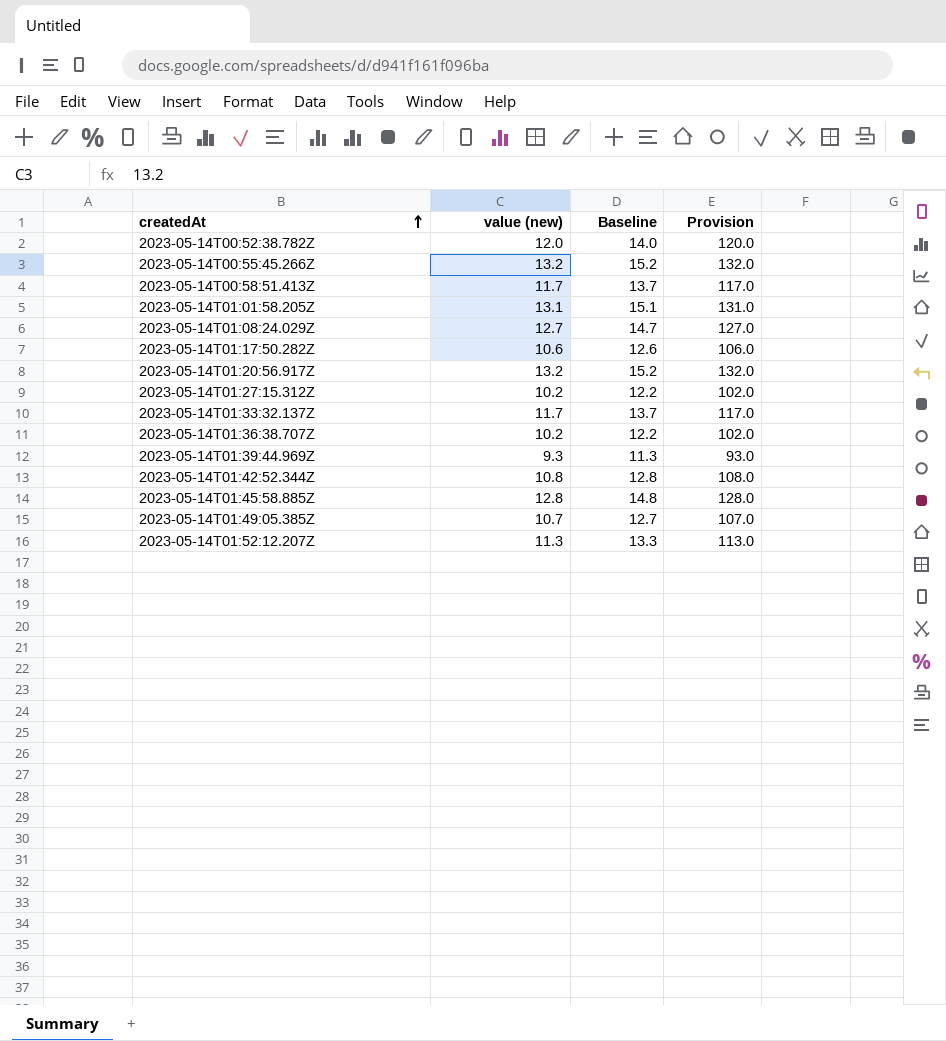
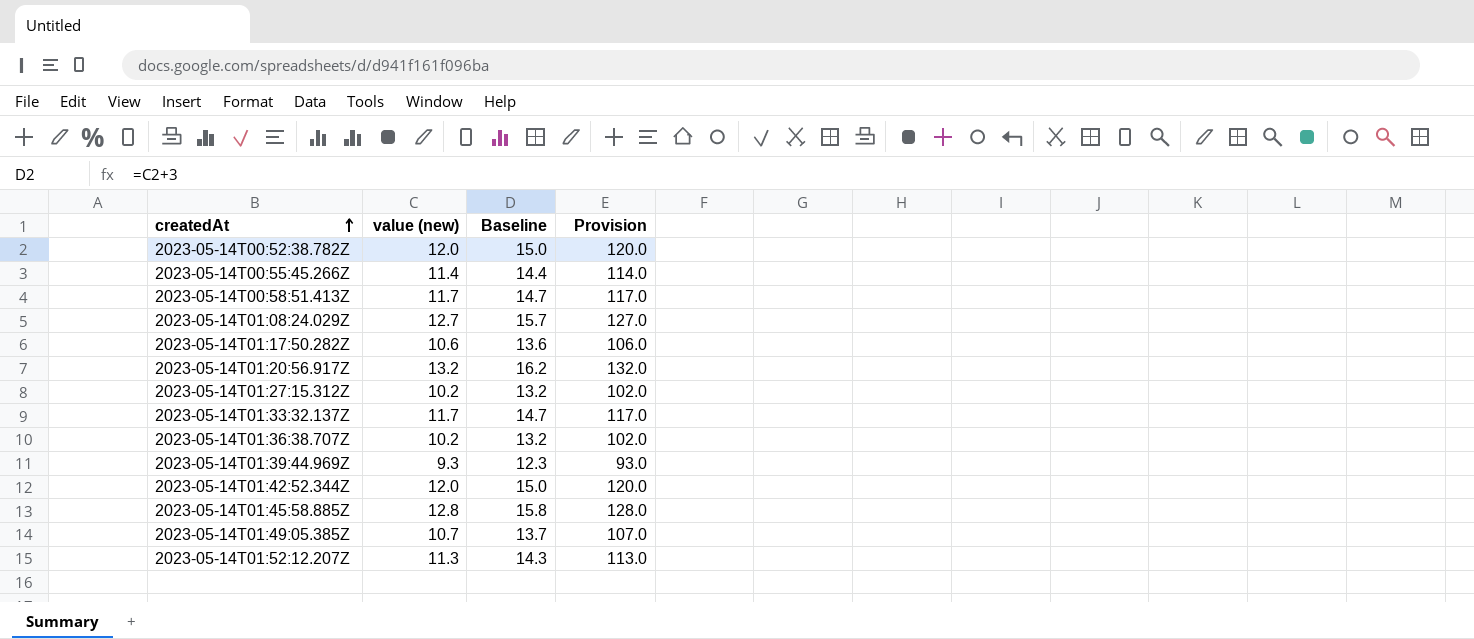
column Baseline | formula: [value (new)] + 2 -> [value (new)] + 3
row 2023-05-14T01:01:58.205Z: 13.1 | 15.1 | 131.0 -> none
2023-05-14T00:55:45.266Z | value (new): 13.2 -> 11.4
2023-05-14T00:55:45.266Z | Provision: 132.0 -> 114.0
2023-05-14T01:42:52.344Z | value (new): 10.8 -> 12.0
2023-05-14T01:42:52.344Z | Provision: 108.0 -> 120.0

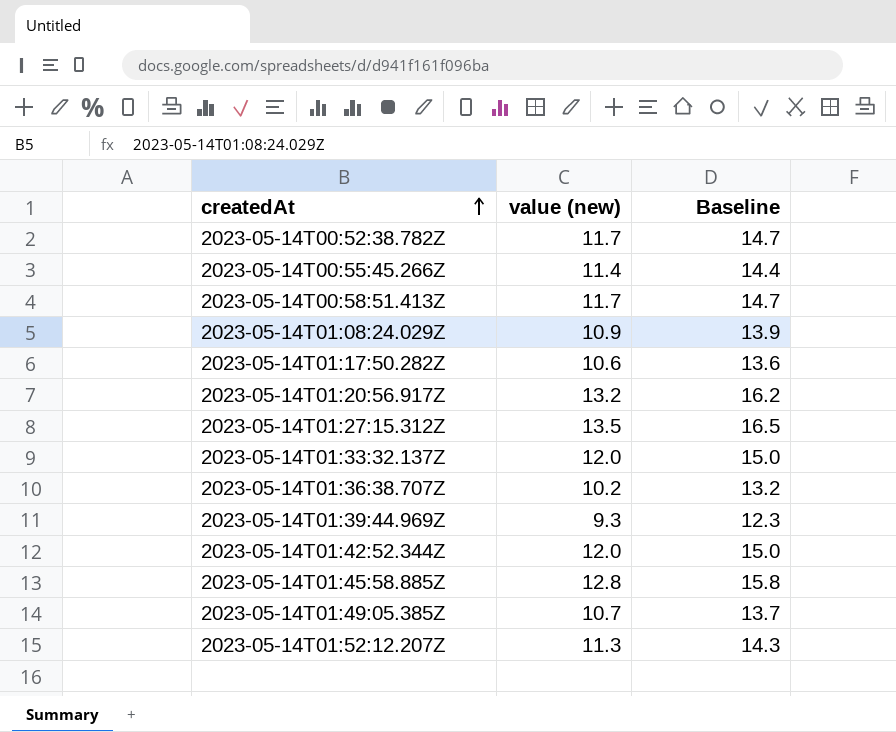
column Provision | formula: [value (new)] * 10 -> none
2023-05-14T00:52:38.782Z | value (new): 12.0 -> 11.7
2023-05-14T00:52:38.782Z | Baseline: 15.0 -> 14.7
2023-05-14T01:08:24.029Z | value (new): 12.7 -> 10.9
2023-05-14T01:08:24.029Z | Baseline: 15.7 -> 13.9
2023-05-14T01:27:15.312Z | value (new): 10.2 -> 13.5
2023-05-14T01:27:15.312Z | Baseline: 13.2 -> 16.5
2023-05-14T01:33:32.137Z | value (new): 11.7 -> 12.0
2023-05-14T01:33:32.137Z | Baseline: 14.7 -> 15.0

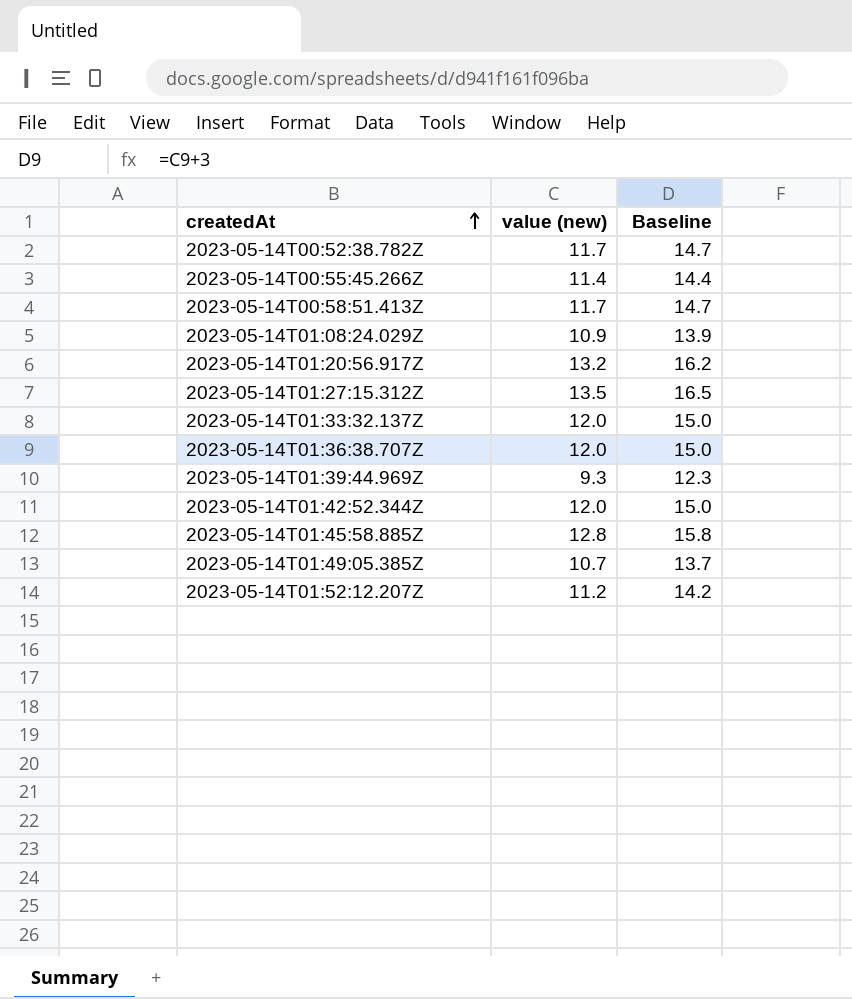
row 2023-05-14T01:17:50.282Z: 10.6 | 13.6 -> none
2023-05-14T01:36:38.707Z | value (new): 10.2 -> 12.0
2023-05-14T01:36:38.707Z | Baseline: 13.2 -> 15.0
2023-05-14T01:52:12.207Z | value (new): 11.3 -> 11.2
2023-05-14T01:52:12.207Z | Baseline: 14.3 -> 14.2

